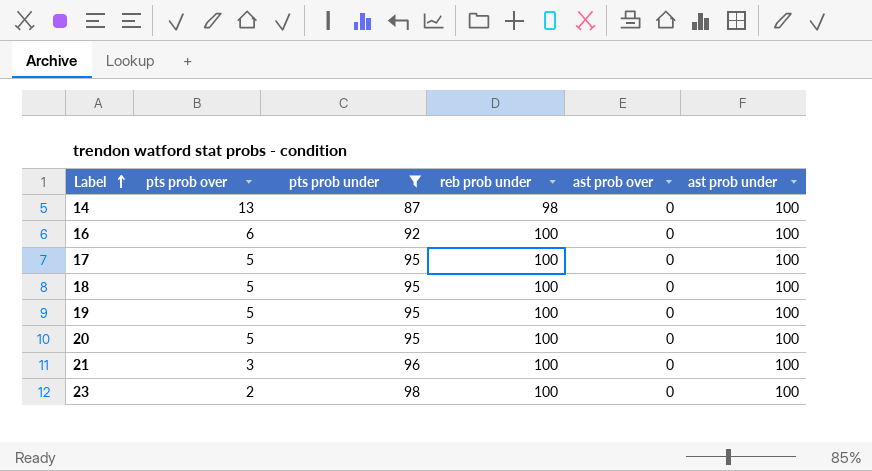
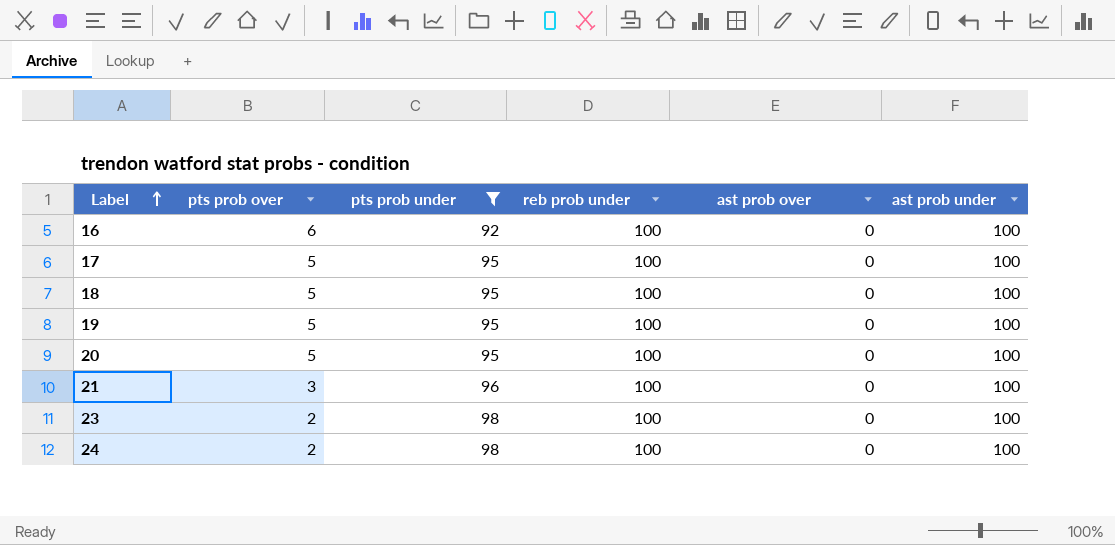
row 14: 13 | 87 | 98 | 0 | 100 -> none
row 24: none -> 2 | 98 | 100 | 0 | 100

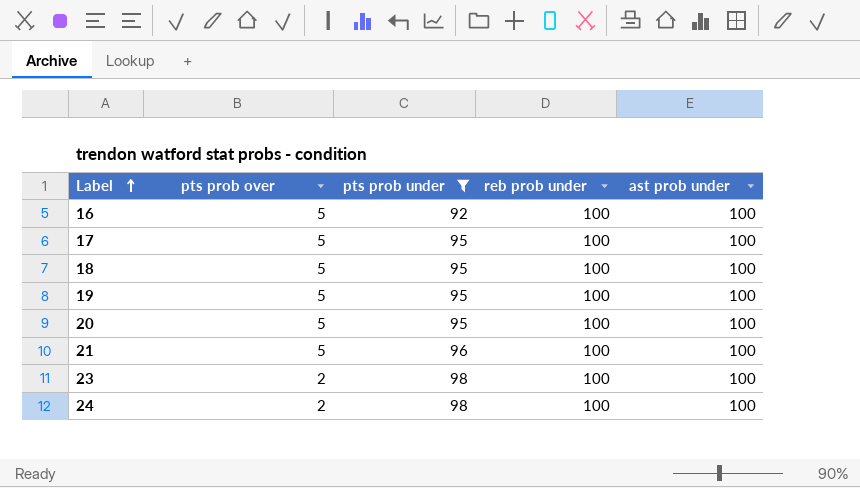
column ast prob over | position: 5 -> none
16 | pts prob over: 6 -> 5
21 | pts prob over: 3 -> 5

